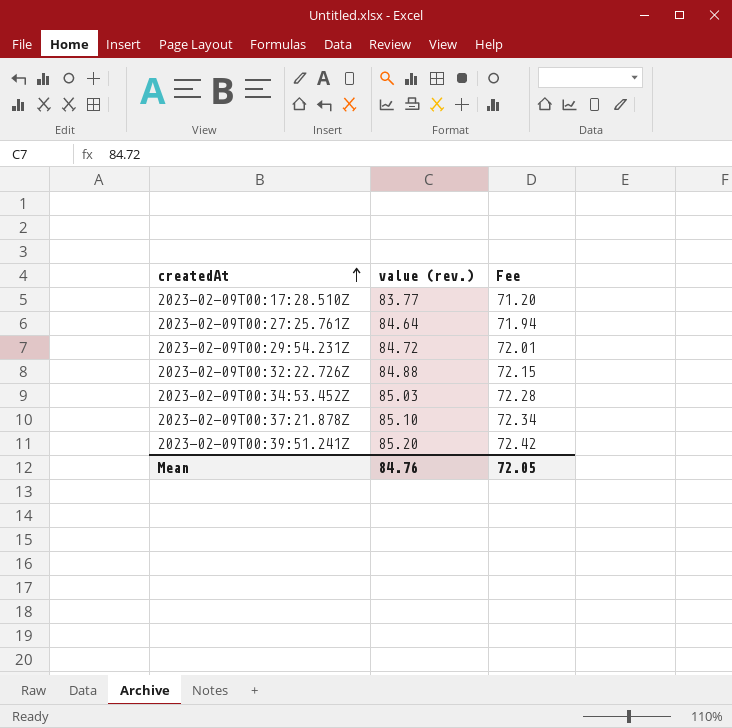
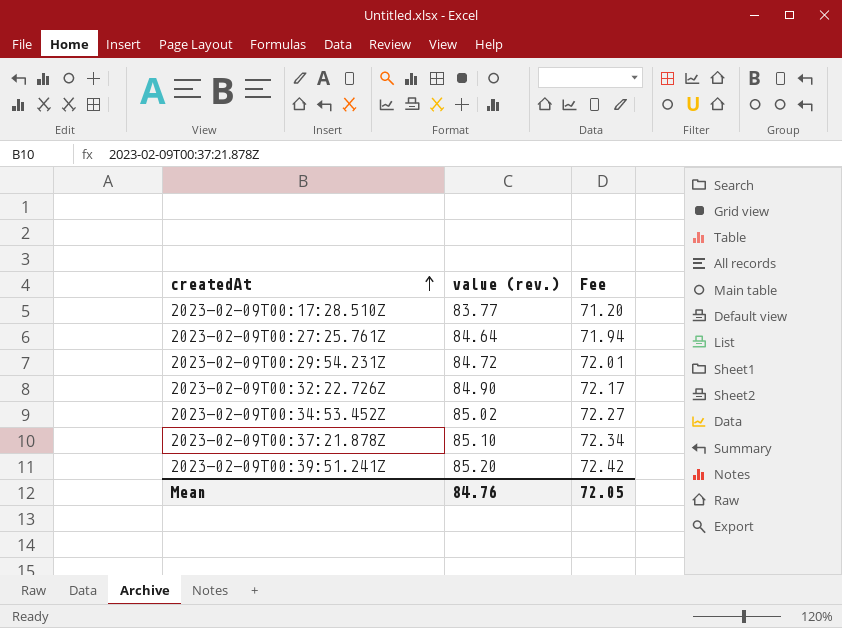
2023-02-09T00:32:22.726Z | value (rev.): 84.88 -> 84.90
2023-02-09T00:32:22.726Z | Fee: 72.15 -> 72.17
2023-02-09T00:34:53.452Z | value (rev.): 85.03 -> 85.02
2023-02-09T00:34:53.452Z | Fee: 72.28 -> 72.27

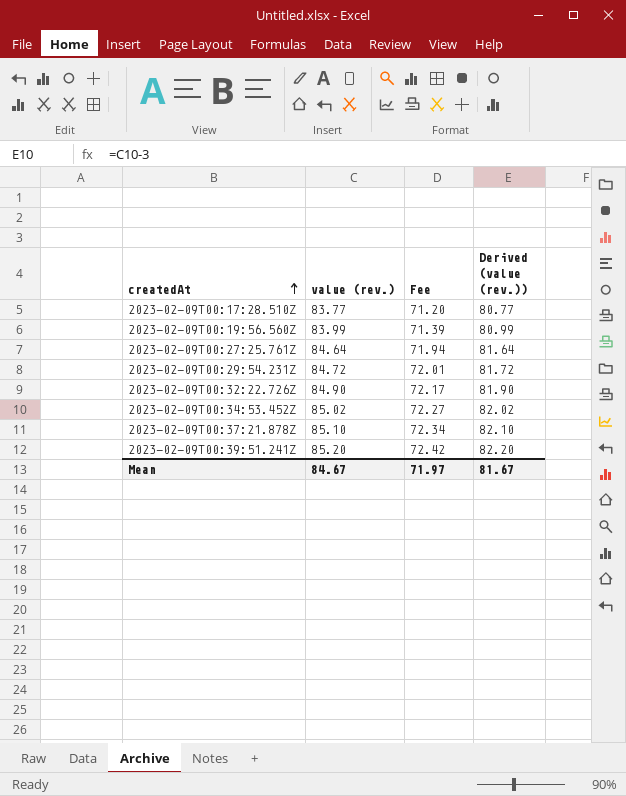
column Derived (value (rev.)) | formula: none -> [value (rev.)] - 3
row 2023-02-09T00:19:56.560Z: none -> 83.99 | 71.39 | 80.99
Mean | value (rev.): 84.76 -> 84.67
Mean | Fee: 72.05 -> 71.97

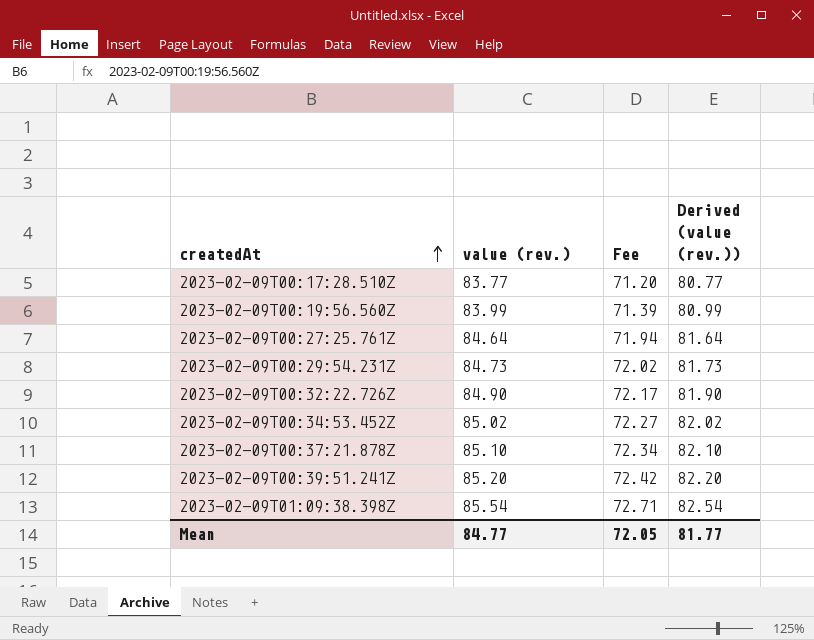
2023-02-09T00:29:54.231Z | value (rev.): 84.72 -> 84.73
2023-02-09T00:29:54.231Z | Fee: 72.01 -> 72.02
2023-02-09T00:29:54.231Z | Derived (value (rev.)): 81.72 -> 81.73
row 2023-02-09T01:09:38.398Z: none -> 85.54 | 72.71 | 82.54
Mean | value (rev.): 84.67 -> 84.77
Mean | Fee: 71.97 -> 72.05
Mean | Derived (value (rev.)): 81.67 -> 81.77

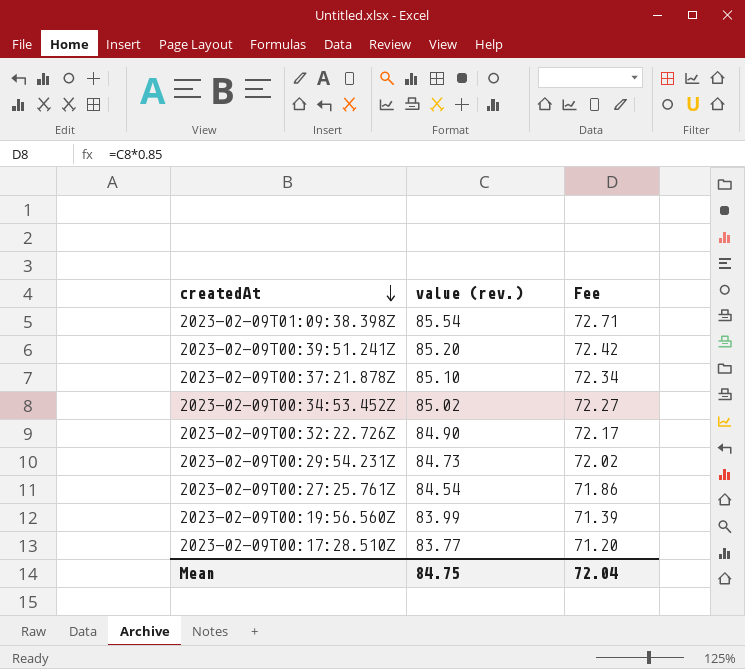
row order: createdAt ascending -> createdAt descending
column Derived (value (rev.)) | formula: [value (rev.)] - 3 -> none
2023-02-09T00:27:25.761Z | value (rev.): 84.64 -> 84.54
2023-02-09T00:27:25.761Z | Fee: 71.94 -> 71.86
Mean | value (rev.): 84.77 -> 84.75
Mean | Fee: 72.05 -> 72.04

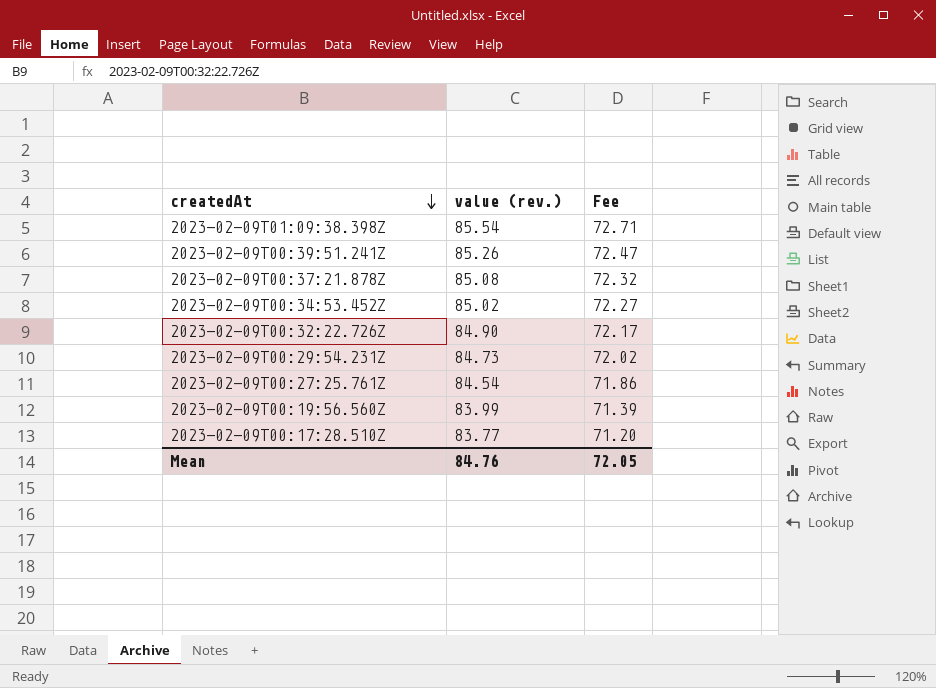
2023-02-09T00:39:51.241Z | value (rev.): 85.20 -> 85.26
2023-02-09T00:39:51.241Z | Fee: 72.42 -> 72.47
2023-02-09T00:37:21.878Z | value (rev.): 85.10 -> 85.08
2023-02-09T00:37:21.878Z | Fee: 72.34 -> 72.32
Mean | value (rev.): 84.75 -> 84.76
Mean | Fee: 72.04 -> 72.05

